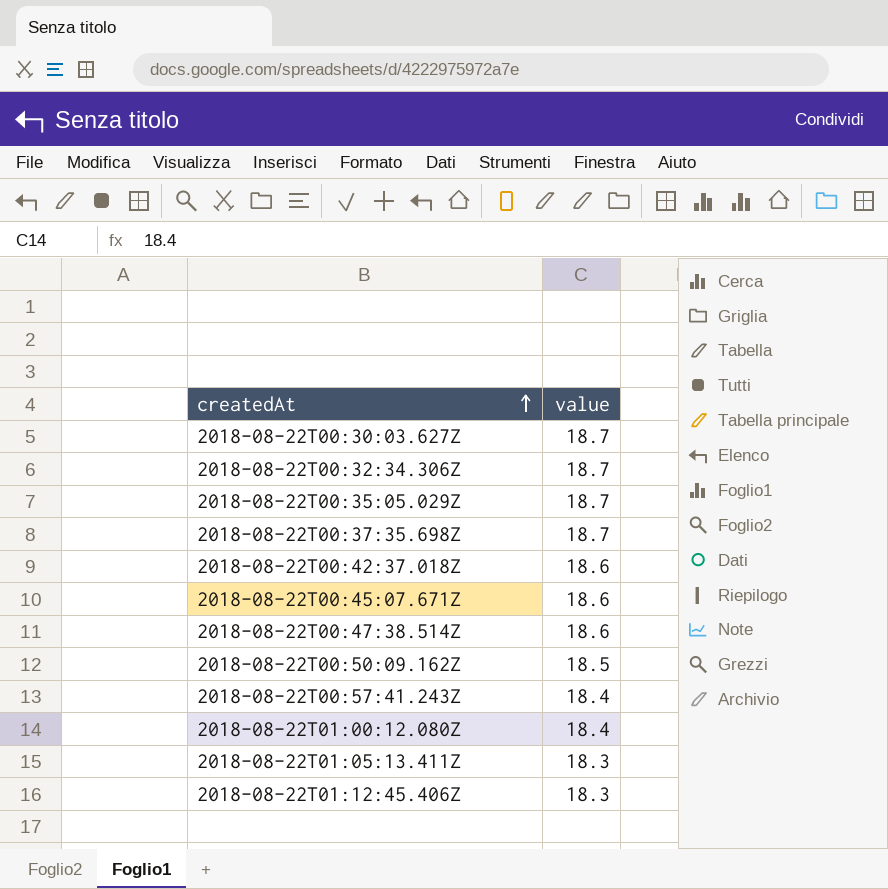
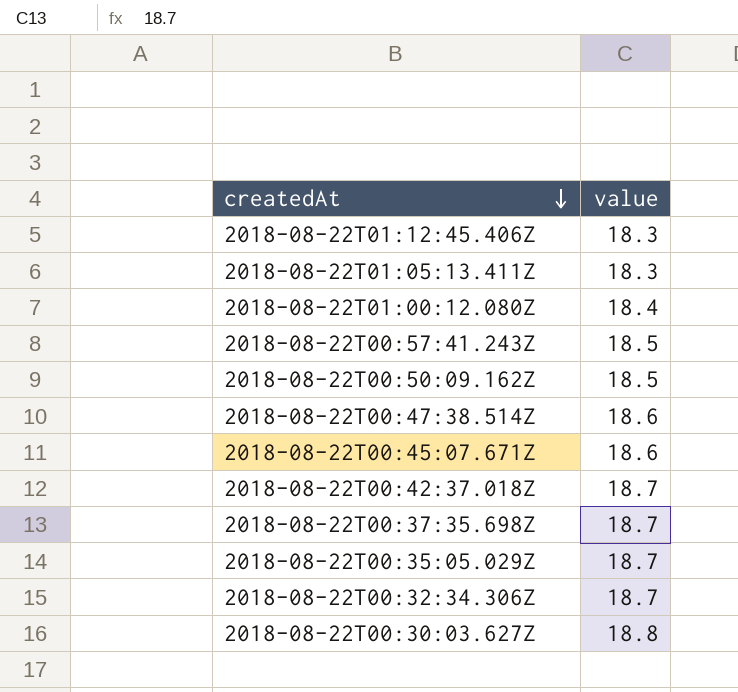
row order: createdAt ascending -> createdAt descending
2018-08-22T00:57:41.243Z | value: 18.4 -> 18.5
2018-08-22T00:42:37.018Z | value: 18.6 -> 18.7
2018-08-22T00:30:03.627Z | value: 18.7 -> 18.8

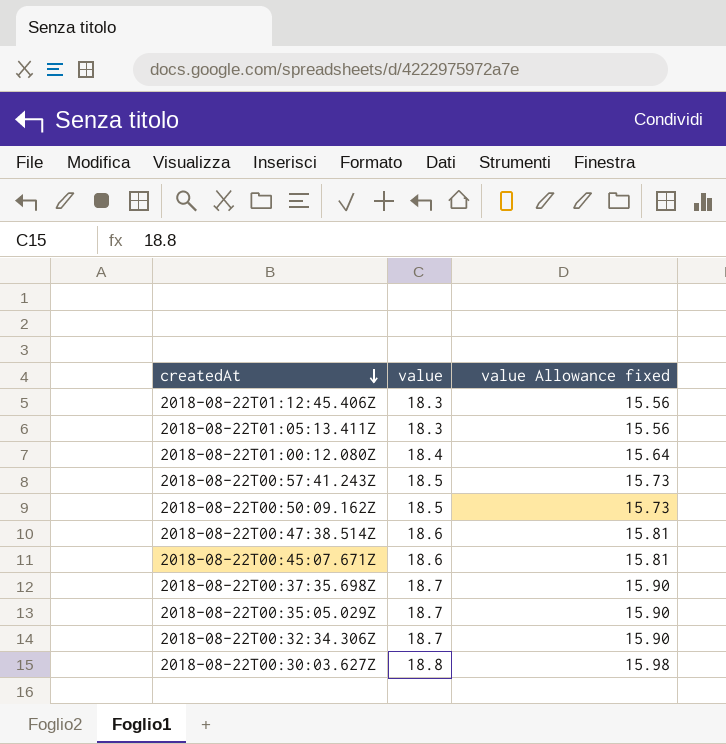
column value Allowance fixed | formula: none -> [value] * 0.85
row 2018-08-22T00:42:37.018Z: 18.7 -> none

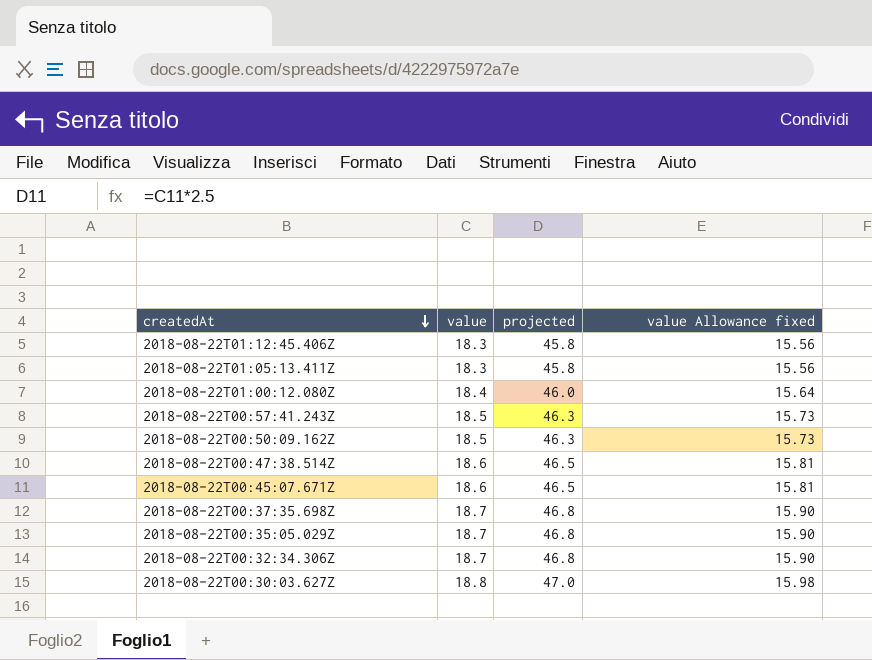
column projected | formula: none -> [value] * 2.5

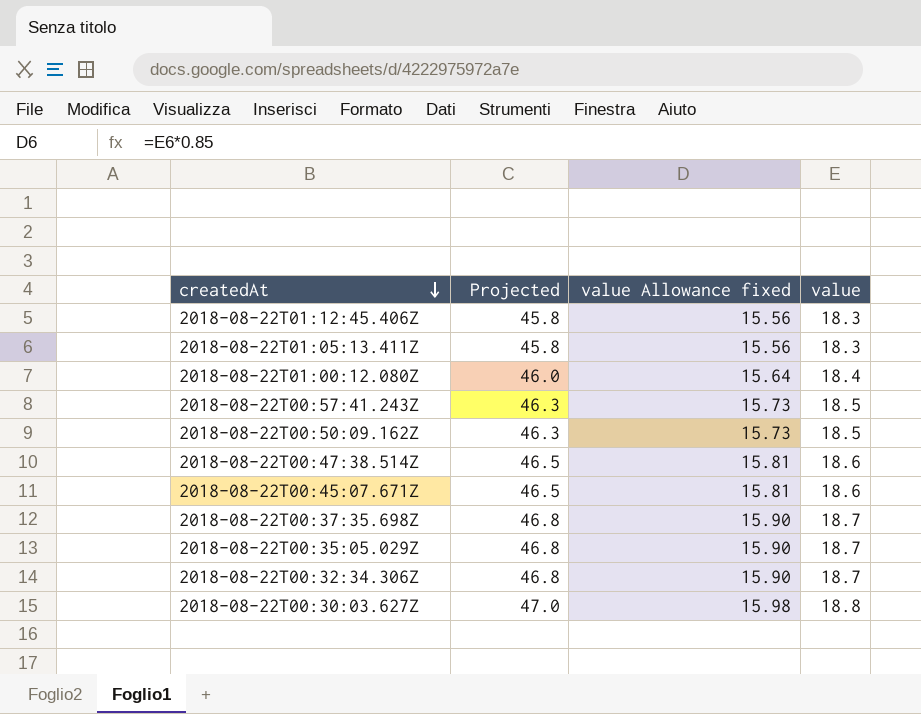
column name: projected -> Projected
column value | position: 2 -> 4

